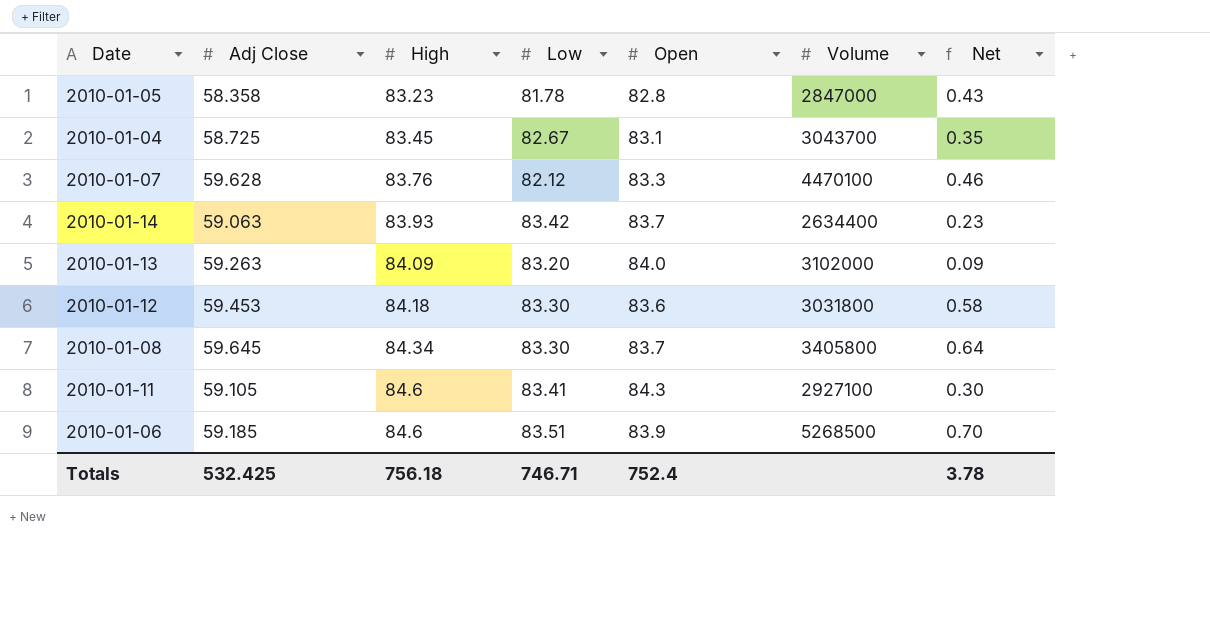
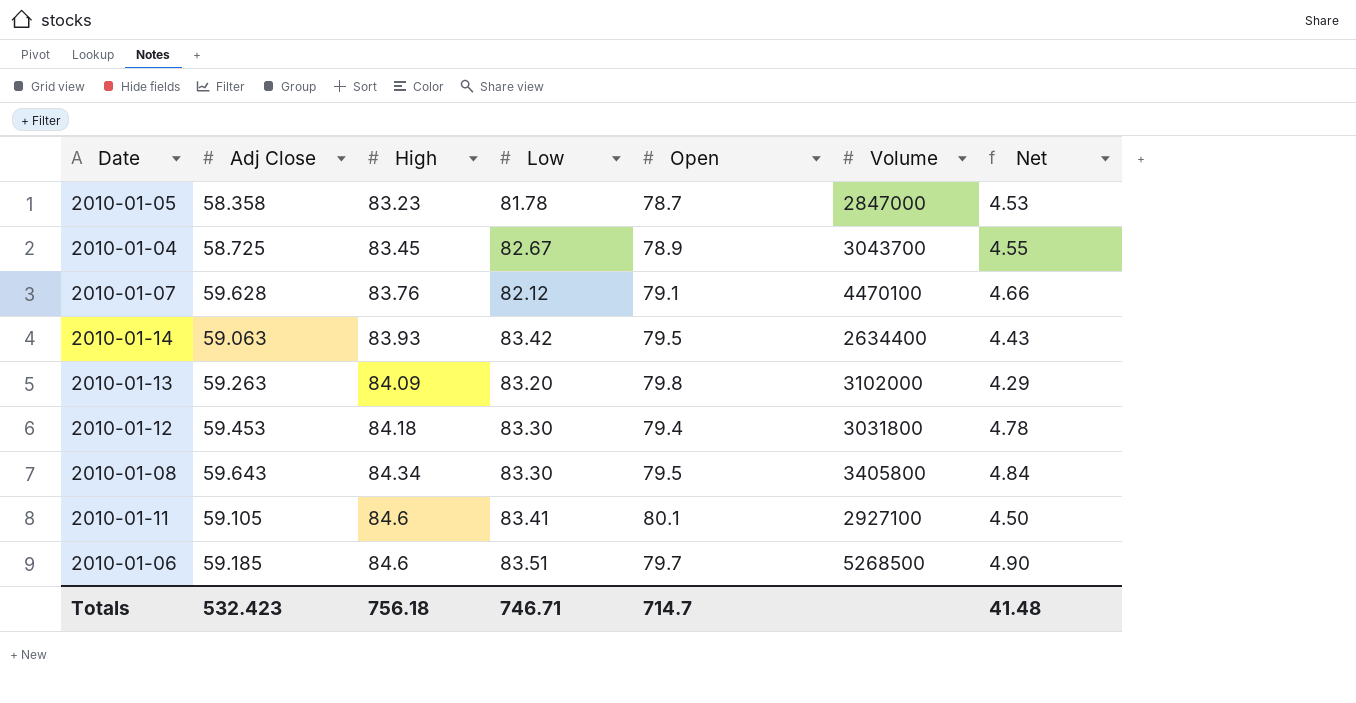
2010-01-05 | Open: 82.8 -> 78.7
2010-01-05 | Net: 0.43 -> 4.53
2010-01-04 | Open: 83.1 -> 78.9
2010-01-04 | Net: 0.35 -> 4.55
2010-01-07 | Open: 83.3 -> 79.1
2010-01-07 | Net: 0.46 -> 4.66
2010-01-14 | Open: 83.7 -> 79.5
2010-01-14 | Net: 0.23 -> 4.43
2010-01-13 | Open: 84.0 -> 79.8
2010-01-13 | Net: 0.09 -> 4.29
2010-01-12 | Open: 83.6 -> 79.4
2010-01-12 | Net: 0.58 -> 4.78
2010-01-08 | Adj Close: 59.645 -> 59.643
2010-01-08 | Open: 83.7 -> 79.5
2010-01-08 | Net: 0.64 -> 4.84
2010-01-11 | Open: 84.3 -> 80.1
2010-01-11 | Net: 0.30 -> 4.50
2010-01-06 | Open: 83.9 -> 79.7
2010-01-06 | Net: 0.70 -> 4.90
Totals | Adj Close: 532.425 -> 532.423
Totals | Open: 752.4 -> 714.7
Totals | Net: 3.78 -> 41.48

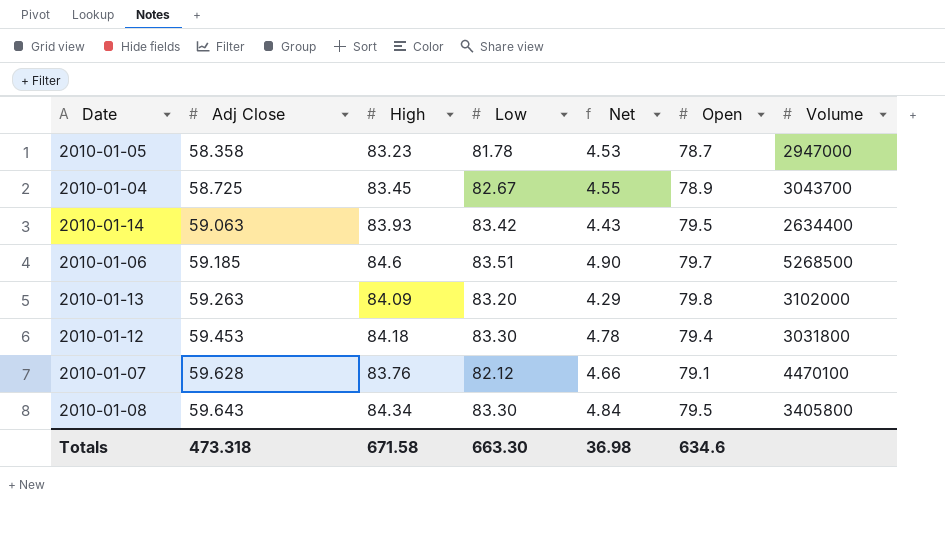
row order: High ascending -> Adj Close ascending
column Net | position: 7 -> 5
row 2010-01-11: 59.105 | 84.6 | 83.41 | 80.1 | 2927100 | 4.50 -> none
2010-01-05 | Volume: 2847000 -> 2947000
Totals | Adj Close: 532.423 -> 473.318
Totals | High: 756.18 -> 671.58
Totals | Low: 746.71 -> 663.30
Totals | Net: 41.48 -> 36.98
Totals | Open: 714.7 -> 634.6

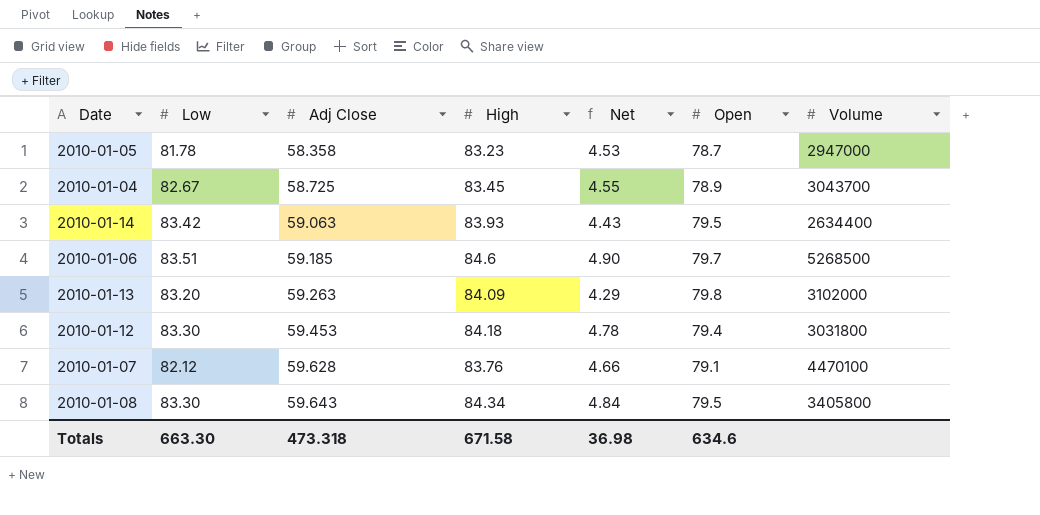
column Low | position: 4 -> 2

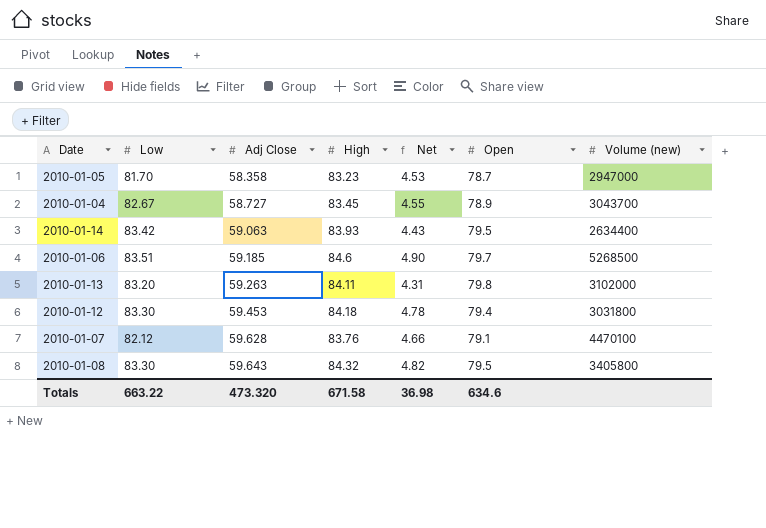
column name: Volume -> Volume (new)
2010-01-05 | Low: 81.78 -> 81.70
2010-01-04 | Adj Close: 58.725 -> 58.727
2010-01-13 | High: 84.09 -> 84.11
2010-01-13 | Net: 4.29 -> 4.31
2010-01-08 | High: 84.34 -> 84.32
2010-01-08 | Net: 4.84 -> 4.82
Totals | Low: 663.30 -> 663.22
Totals | Adj Close: 473.318 -> 473.320

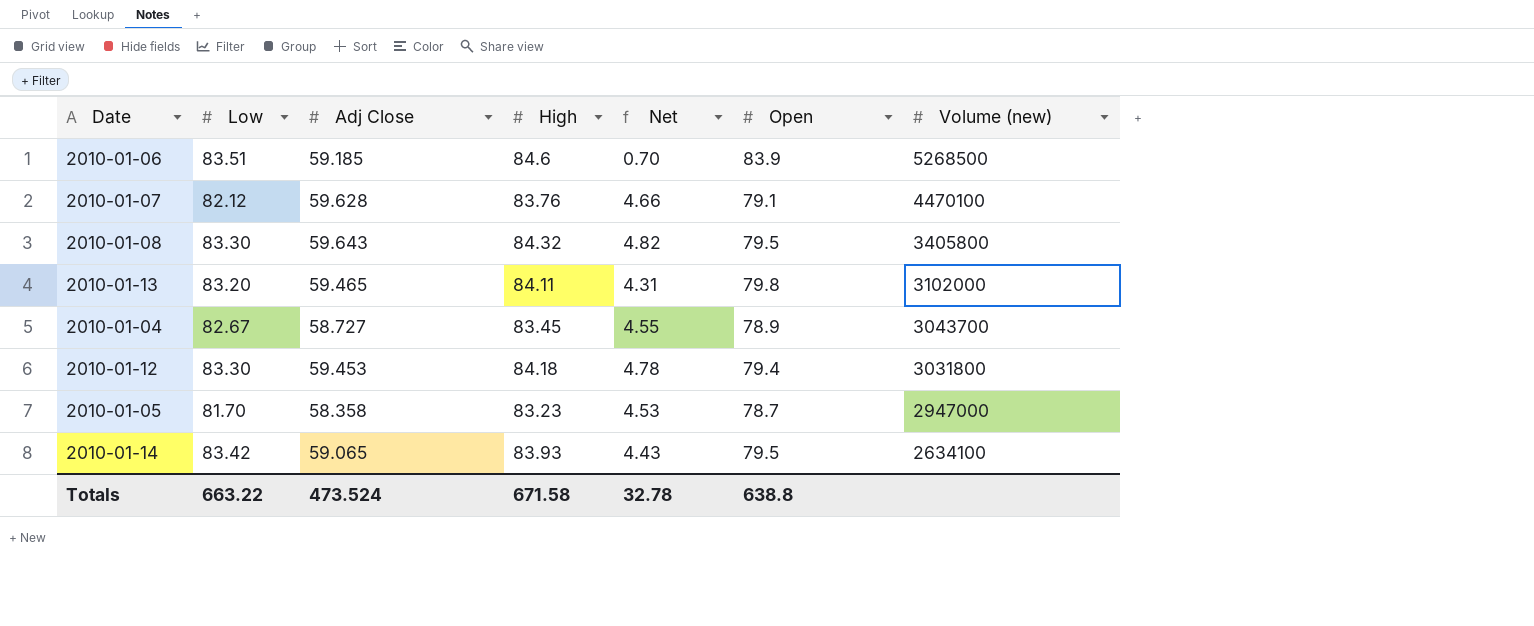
row order: Adj Close ascending -> Volume (new) descending
2010-01-06 | Net: 4.90 -> 0.70
2010-01-06 | Open: 79.7 -> 83.9
2010-01-13 | Adj Close: 59.263 -> 59.465
2010-01-14 | Adj Close: 59.063 -> 59.065
2010-01-14 | Volume (new): 2634400 -> 2634100
Totals | Adj Close: 473.320 -> 473.524
Totals | Net: 36.98 -> 32.78
Totals | Open: 634.6 -> 638.8

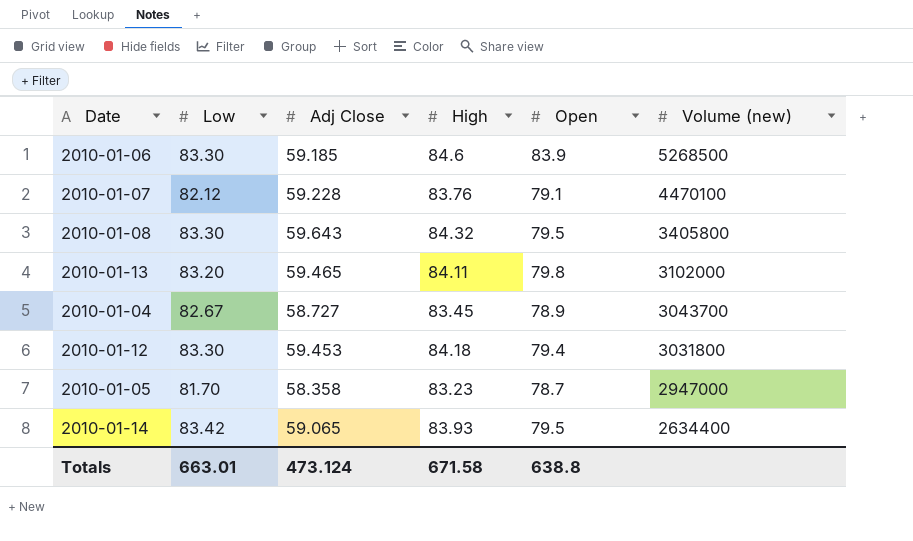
column Net | formula: [High] - [Open] -> none
2010-01-06 | Low: 83.51 -> 83.30
2010-01-07 | Adj Close: 59.628 -> 59.228
2010-01-14 | Volume (new): 2634100 -> 2634400
Totals | Low: 663.22 -> 663.01
Totals | Adj Close: 473.524 -> 473.124

